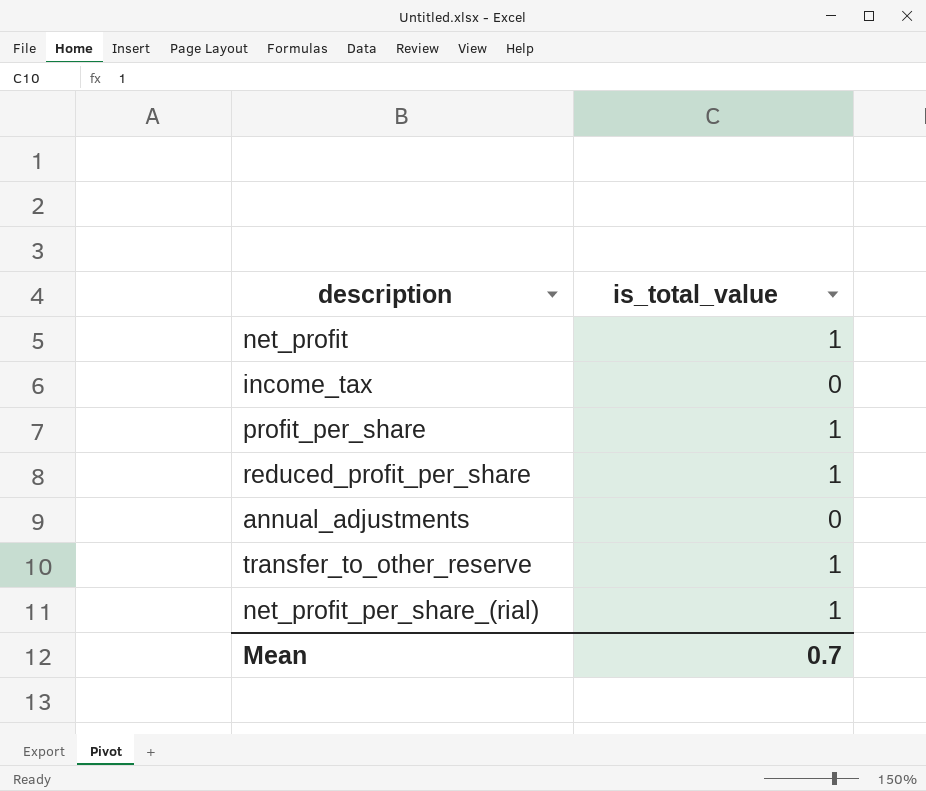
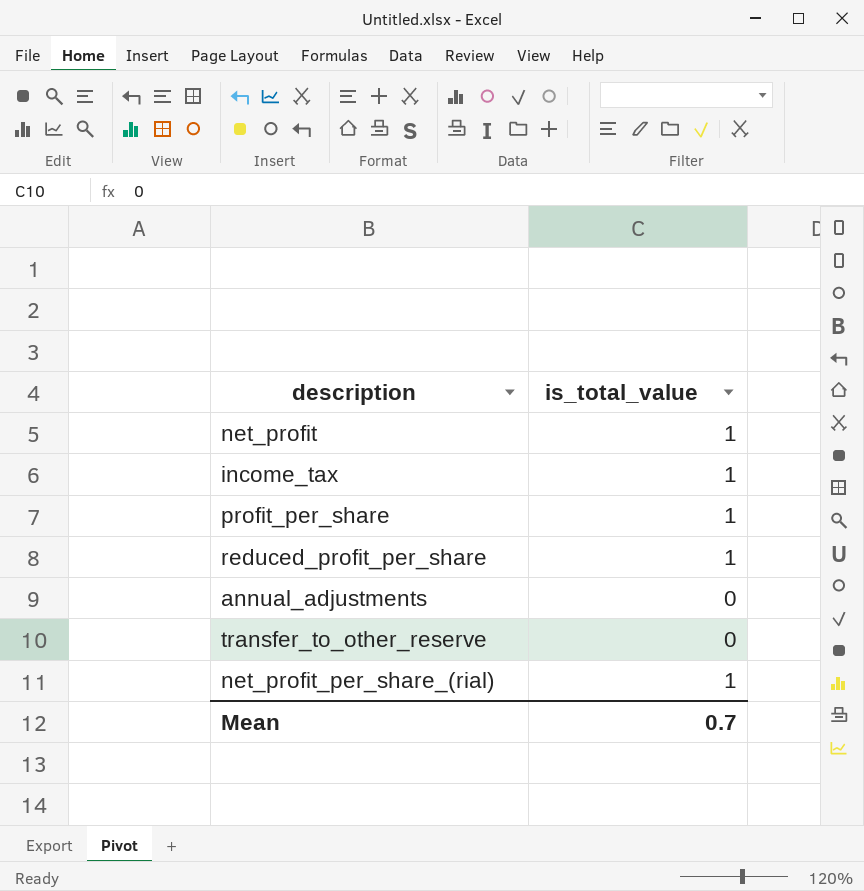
income_tax | is_total_value: 0 -> 1
transfer_to_other_reserve | is_total_value: 1 -> 0

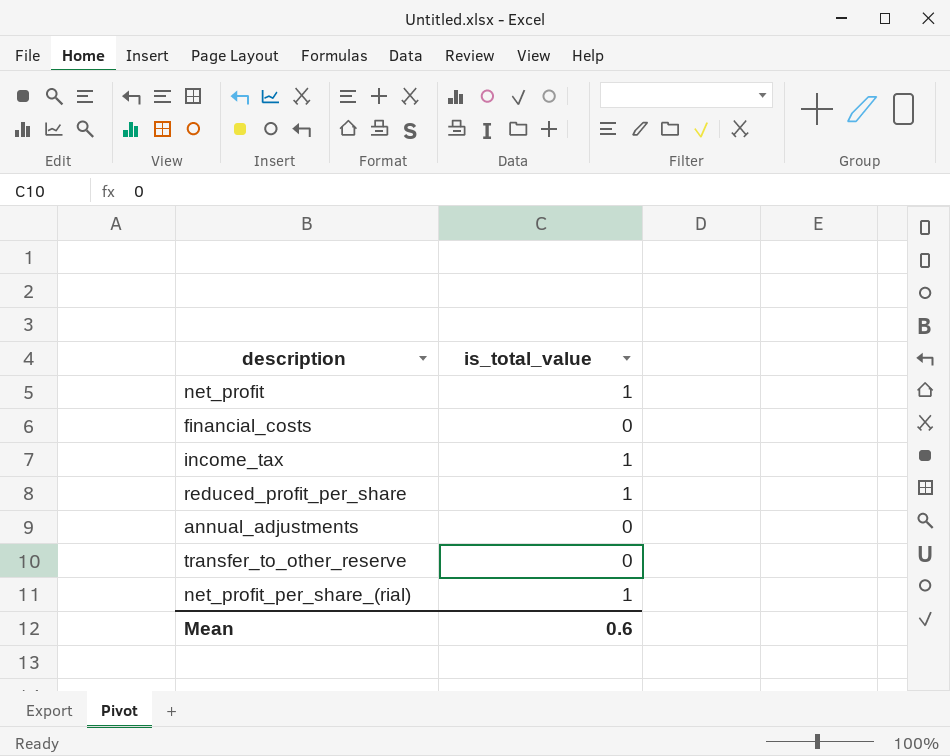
row profit_per_share: 1 -> none
row financial_costs: none -> 0
Mean | is_total_value: 0.7 -> 0.6

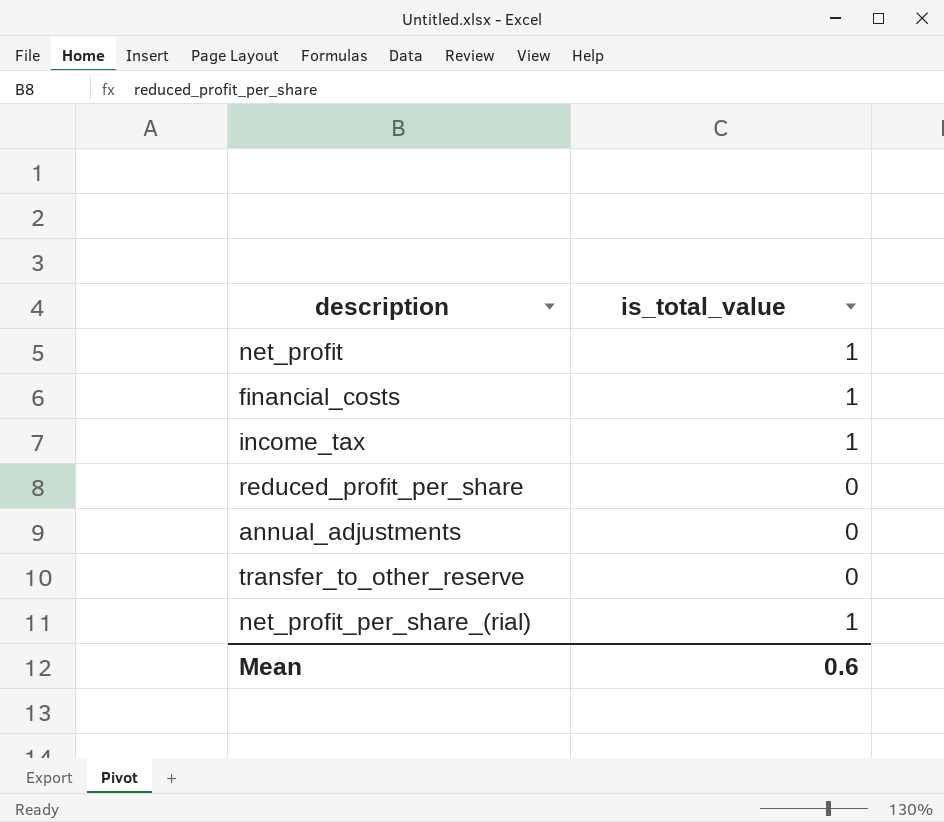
financial_costs | is_total_value: 0 -> 1
reduced_profit_per_share | is_total_value: 1 -> 0

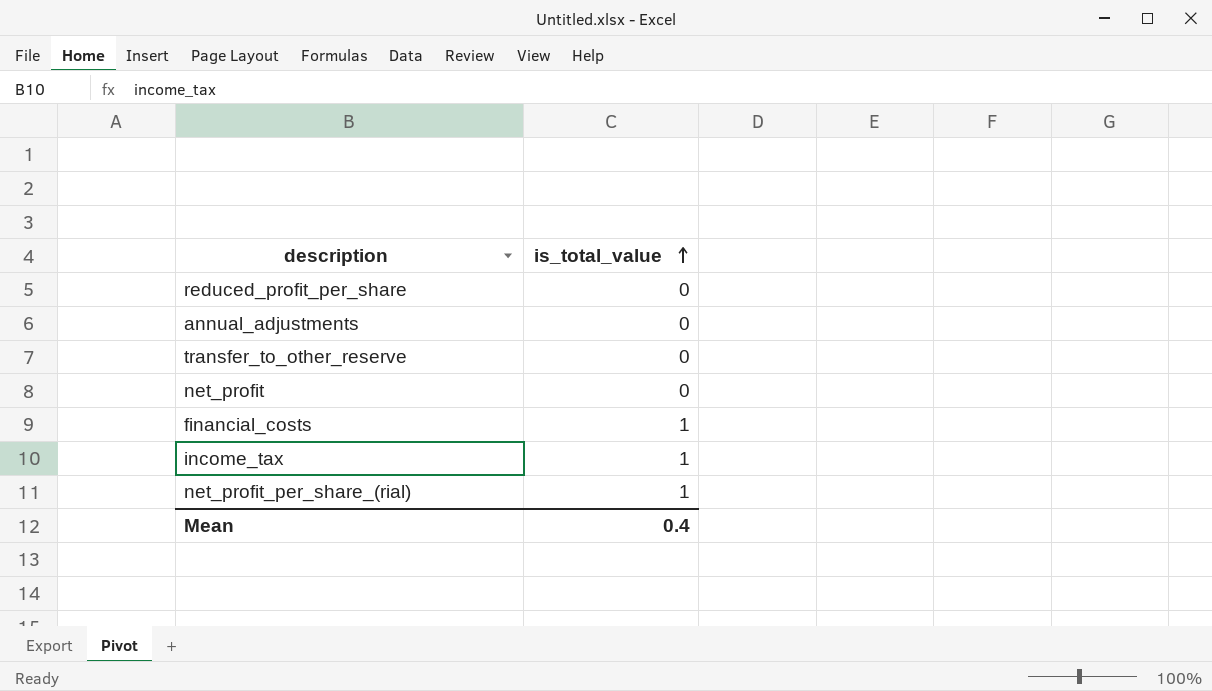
row order: none -> is_total_value ascending
net_profit | is_total_value: 1 -> 0
Mean | is_total_value: 0.6 -> 0.4

